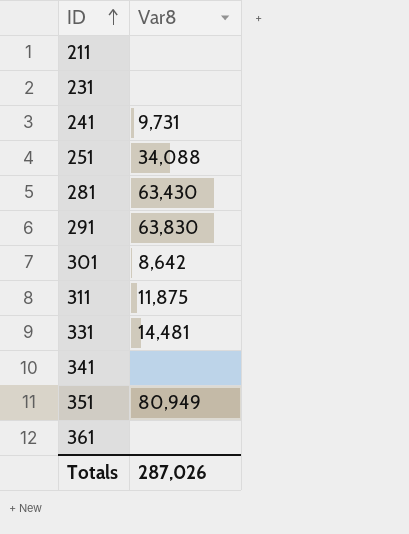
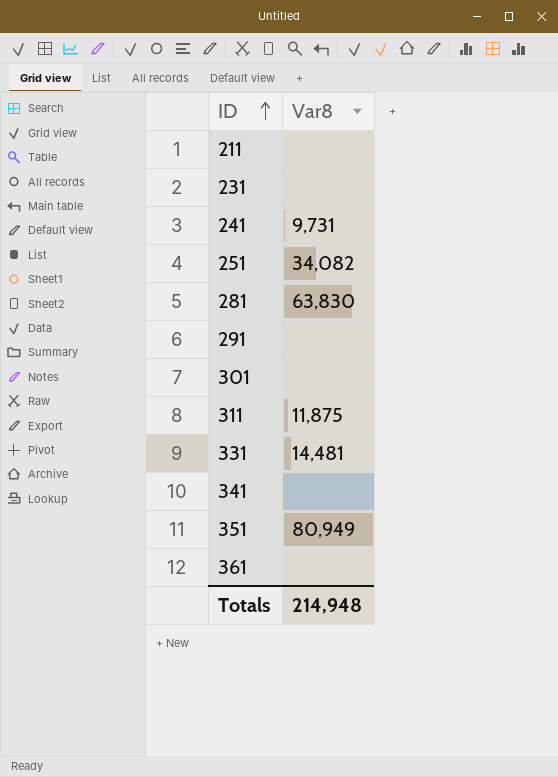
251 | Var8: 34,088 -> 34,082
281 | Var8: 63,430 -> 63,830
291 | Var8: 63,830 -> none
301 | Var8: 8,642 -> none
Totals | Var8: 287,026 -> 214,948

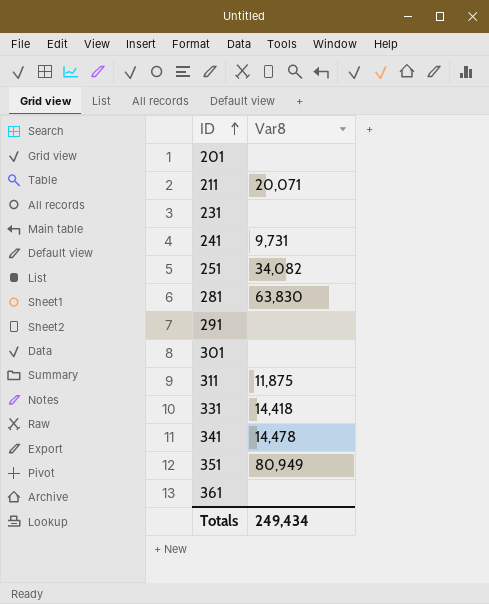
row 201: none -> none
211 | Var8: none -> 20,071
331 | Var8: 14,481 -> 14,418
341 | Var8: none -> 14,478
Totals | Var8: 214,948 -> 249,434

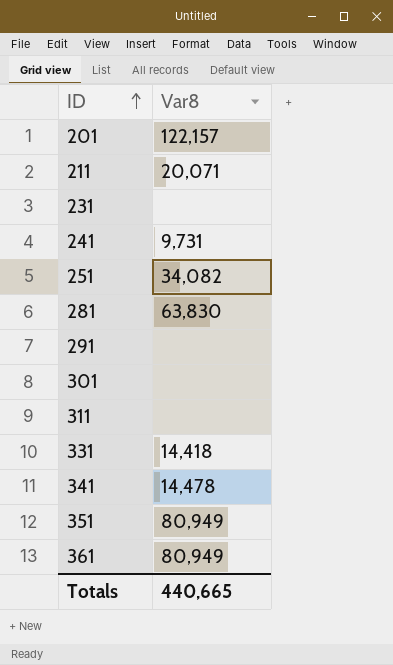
201 | Var8: none -> 122,157
311 | Var8: 11,875 -> none
361 | Var8: none -> 80,949
Totals | Var8: 249,434 -> 440,665

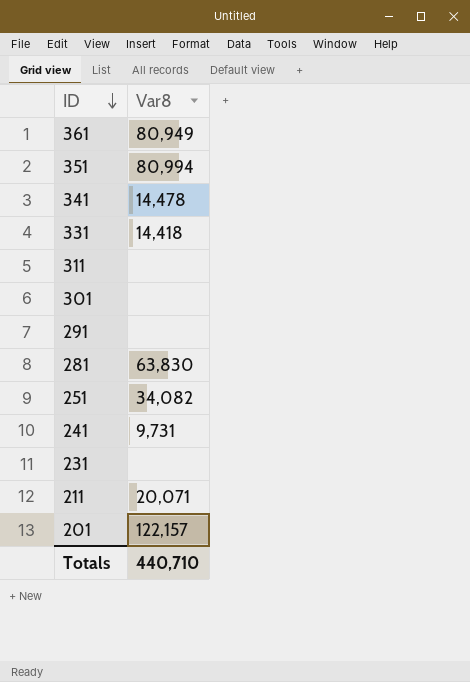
row order: ID ascending -> ID descending
351 | Var8: 80,949 -> 80,994
Totals | Var8: 440,665 -> 440,710

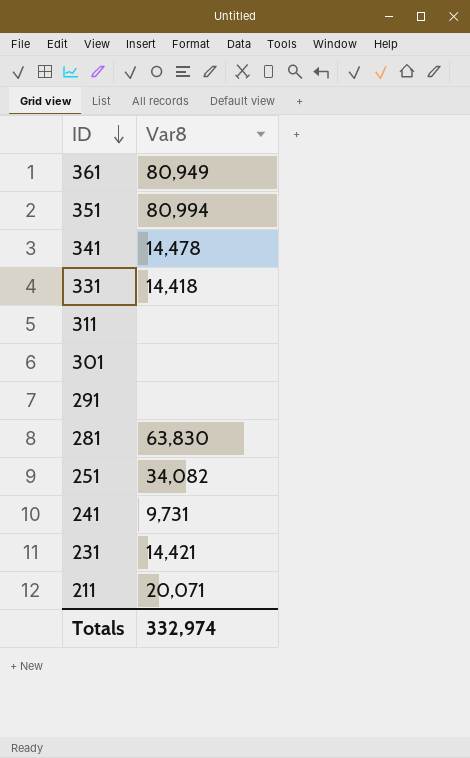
row 201: 122,157 -> none
231 | Var8: none -> 14,421
Totals | Var8: 440,710 -> 332,974

